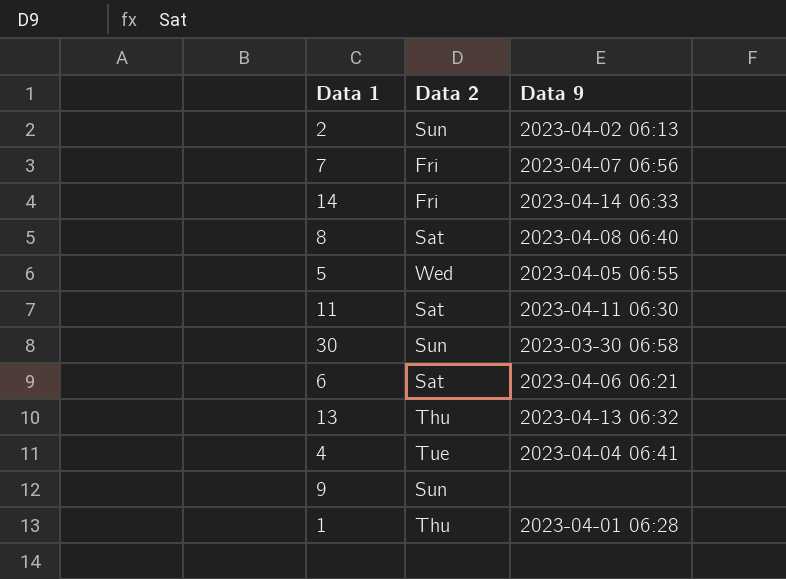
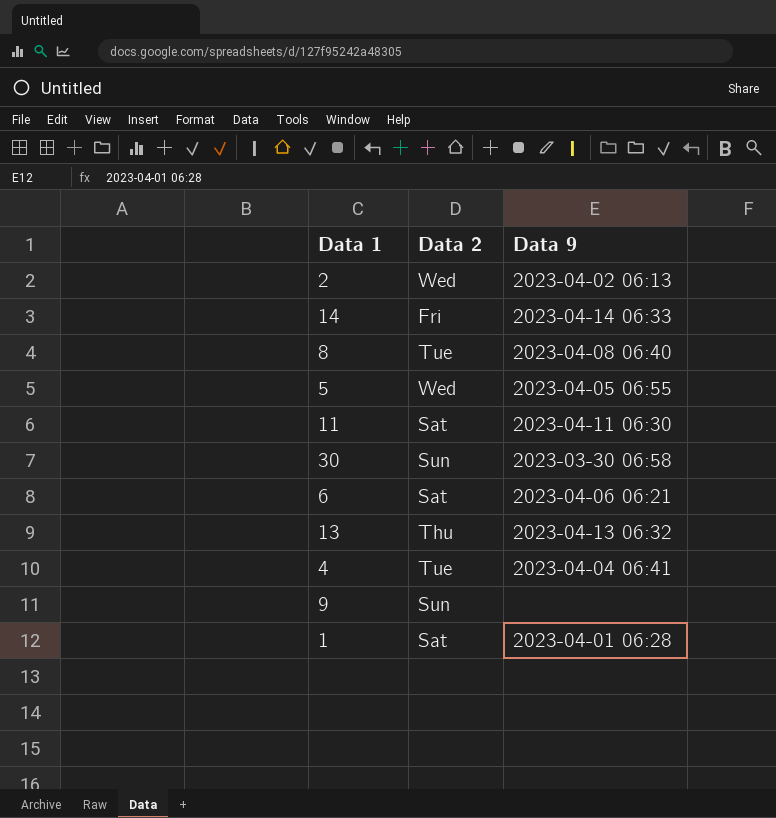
row 7: Fri | 2023-04-07 06:56 -> none
2 | Data 2: Sun -> Wed
8 | Data 2: Sat -> Tue
1 | Data 2: Thu -> Sat

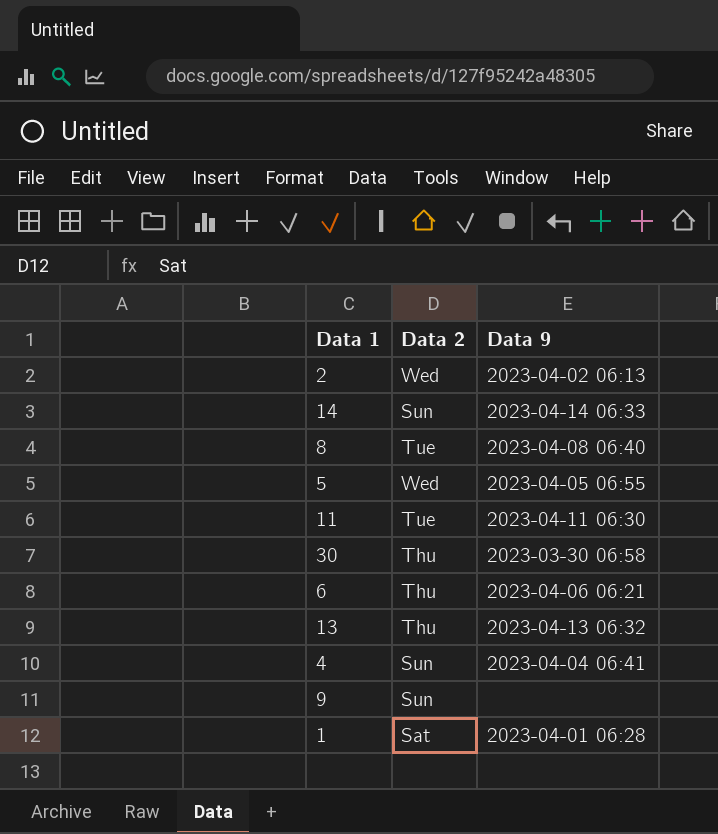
14 | Data 2: Fri -> Sun
11 | Data 2: Sat -> Tue
30 | Data 2: Sun -> Thu
6 | Data 2: Sat -> Thu
4 | Data 2: Tue -> Sun

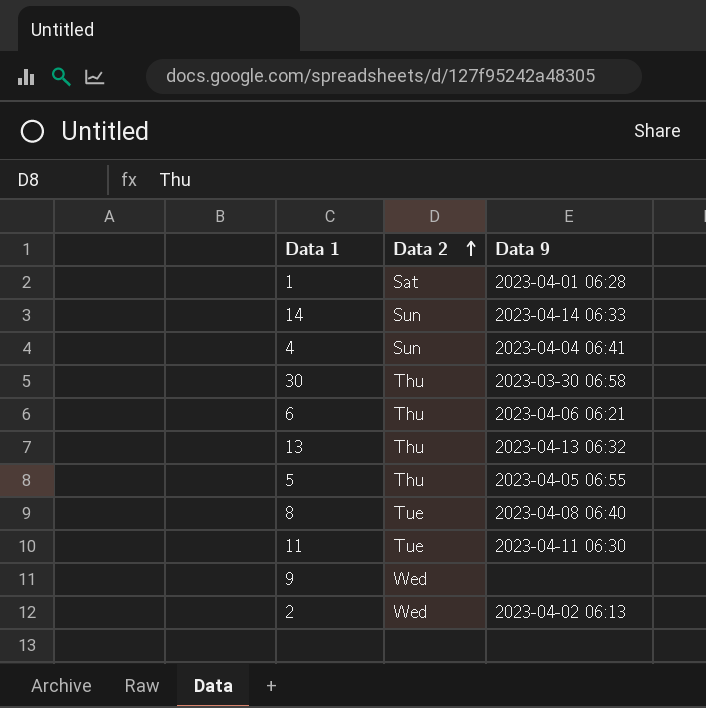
row order: none -> Data 2 ascending
5 | Data 2: Wed -> Thu
9 | Data 2: Sun -> Wed

